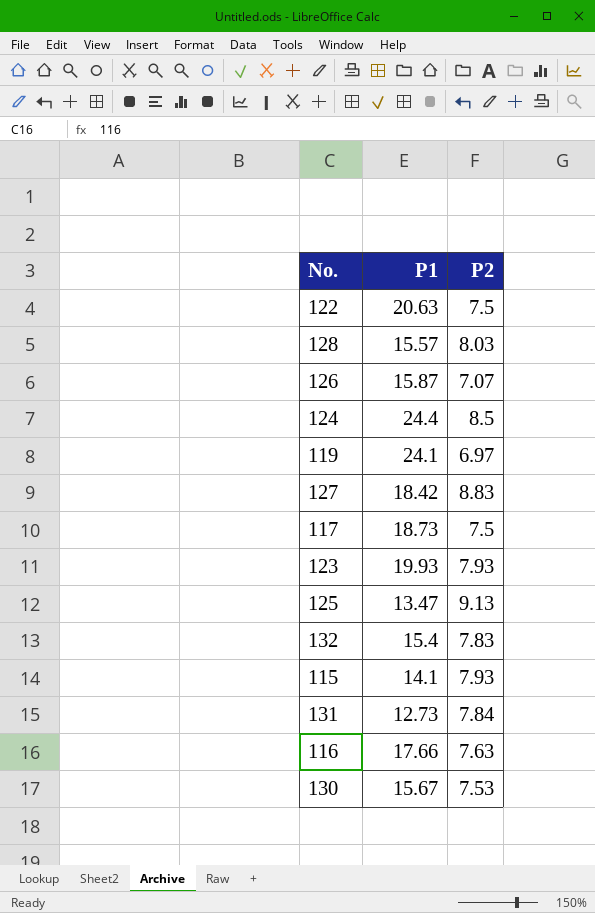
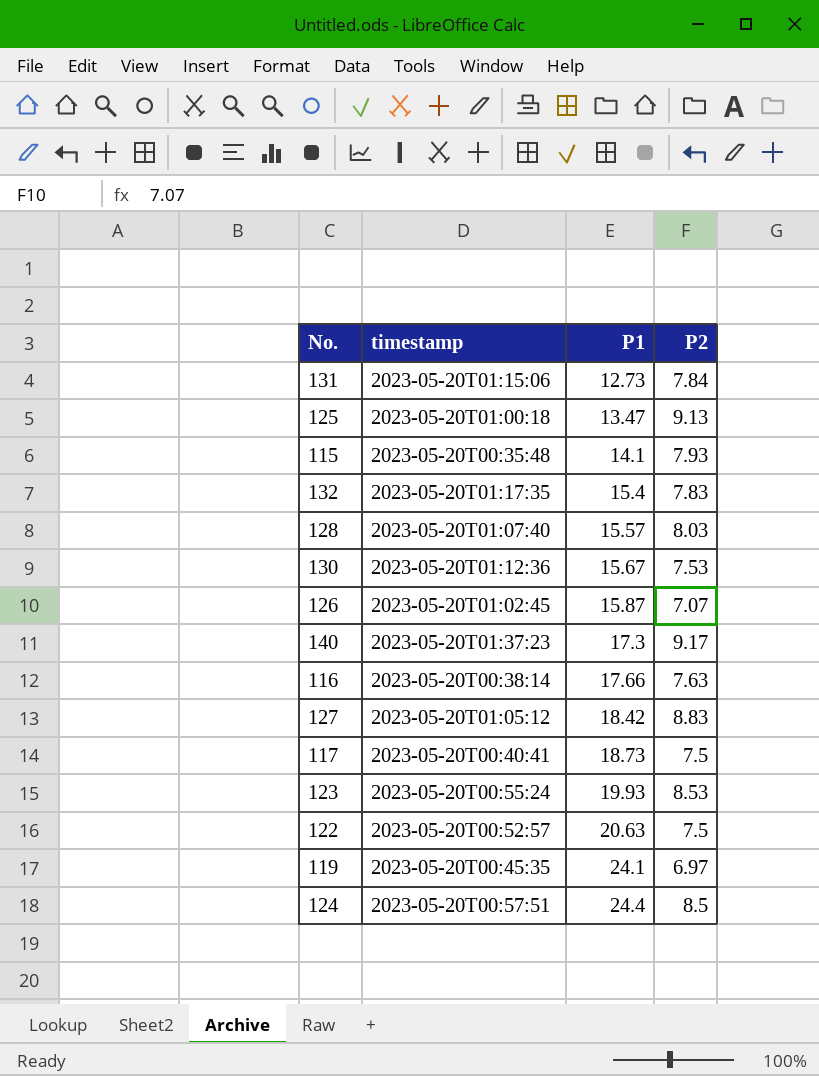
row order: none -> P1 ascending
column timestamp | position: none -> 2
row 140: none -> 2023-05-20T01:37:23 | 17.3 | 9.17
123 | P2: 7.93 -> 8.53

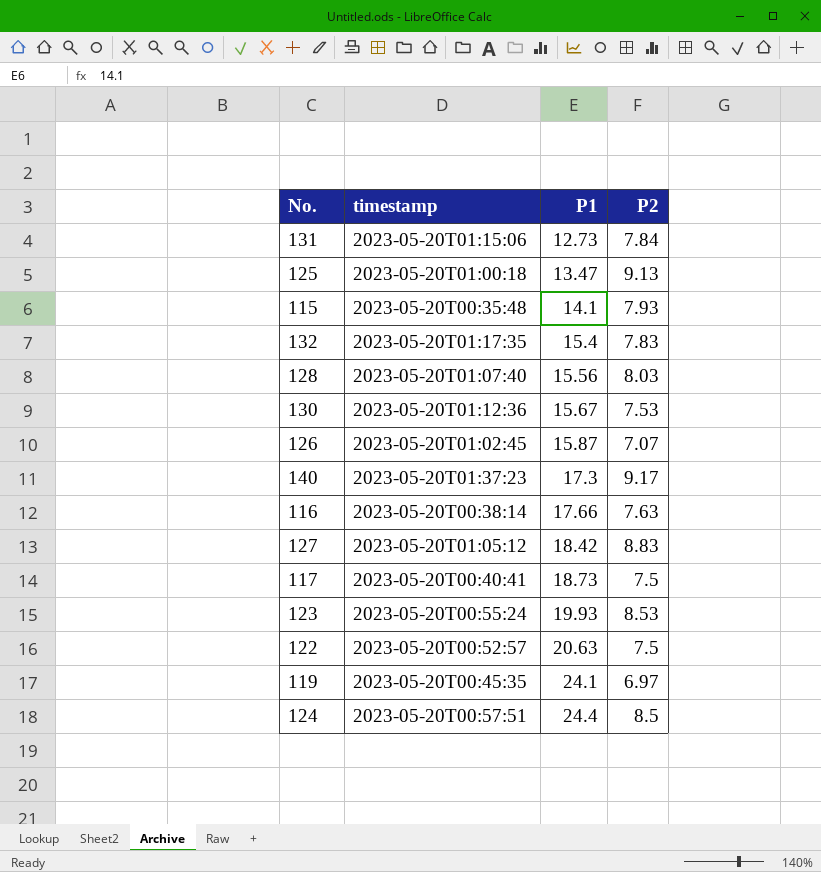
128 | P1: 15.57 -> 15.56

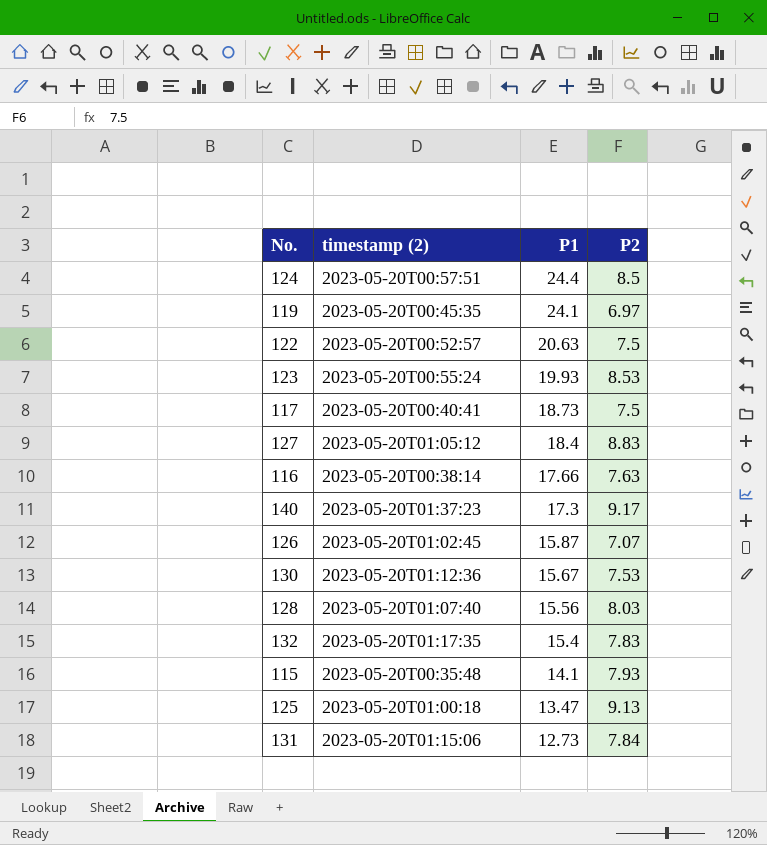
row order: P1 ascending -> P1 descending
column name: timestamp -> timestamp (2)
127 | P1: 18.42 -> 18.4

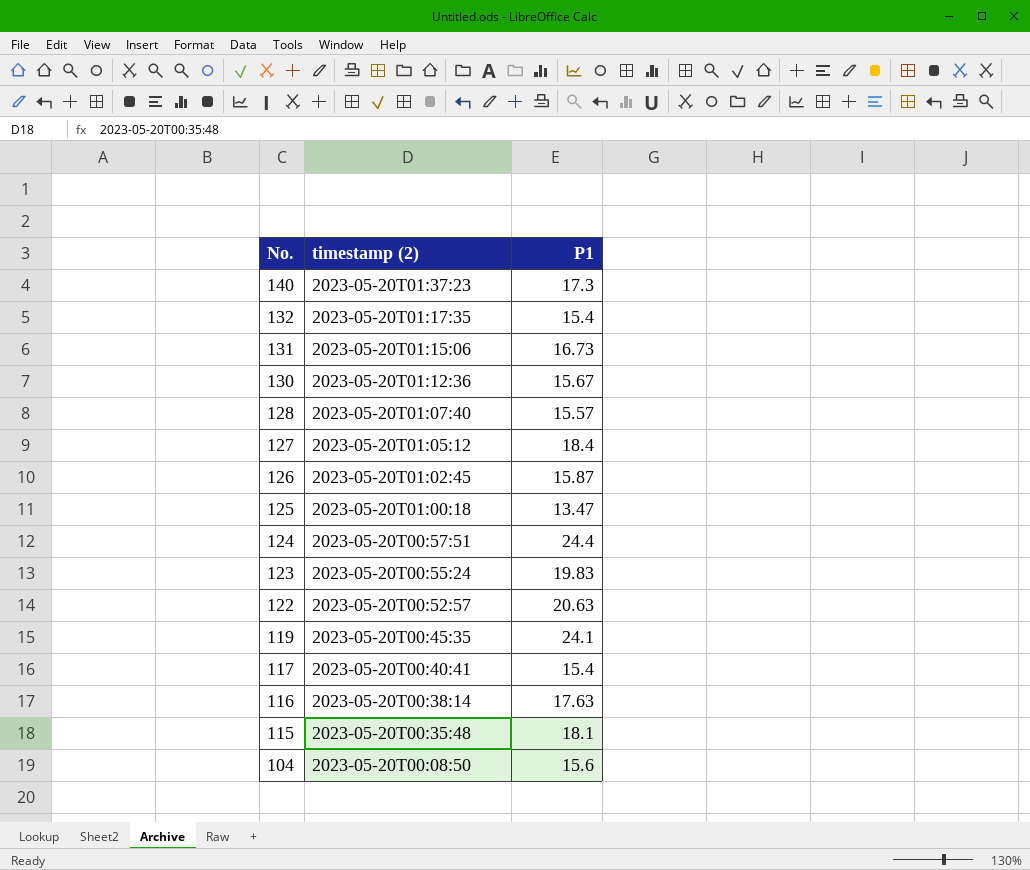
row order: P1 descending -> No. descending
column P2 | position: 4 -> none
131 | P1: 12.73 -> 16.73
128 | P1: 15.56 -> 15.57
123 | P1: 19.93 -> 19.83
117 | P1: 18.73 -> 15.4
116 | P1: 17.66 -> 17.63
115 | P1: 14.1 -> 18.1
row 104: none -> 2023-05-20T00:08:50 | 15.6

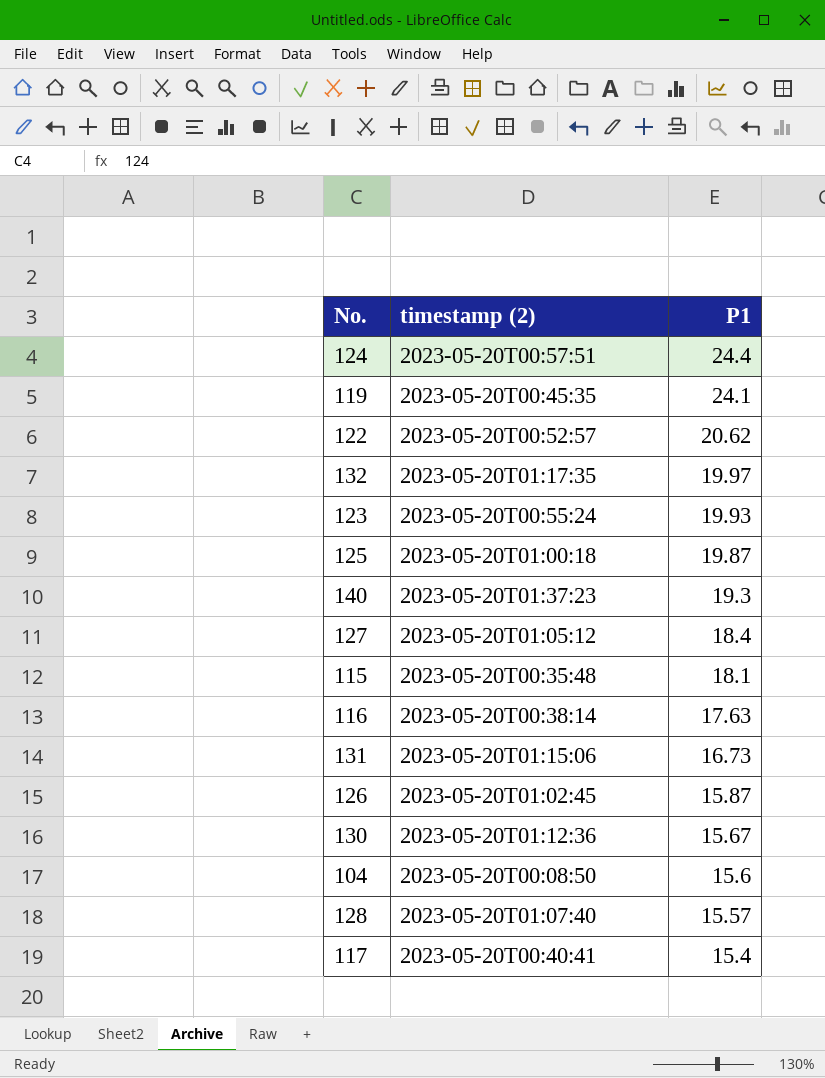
row order: No. descending -> P1 descending
122 | P1: 20.63 -> 20.62
132 | P1: 15.4 -> 19.97
123 | P1: 19.83 -> 19.93
125 | P1: 13.47 -> 19.87
140 | P1: 17.3 -> 19.3

